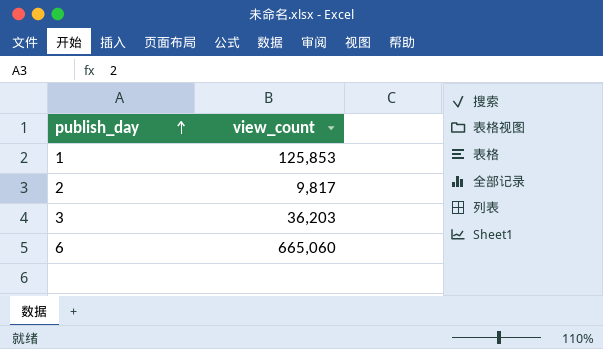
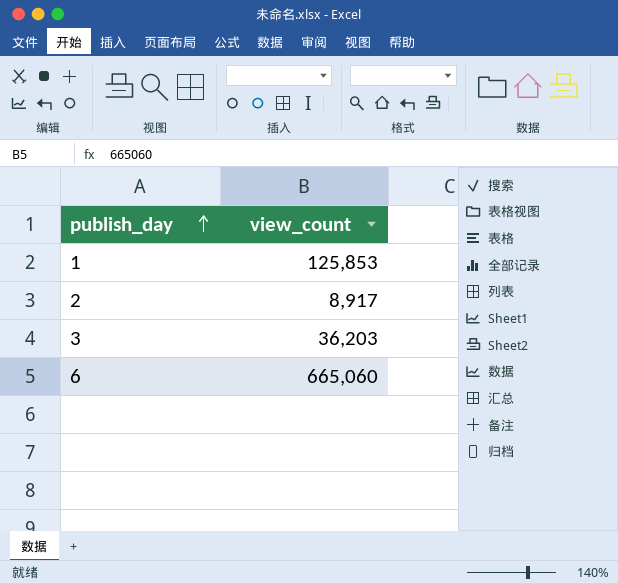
2 | view_count: 9,817 -> 8,917

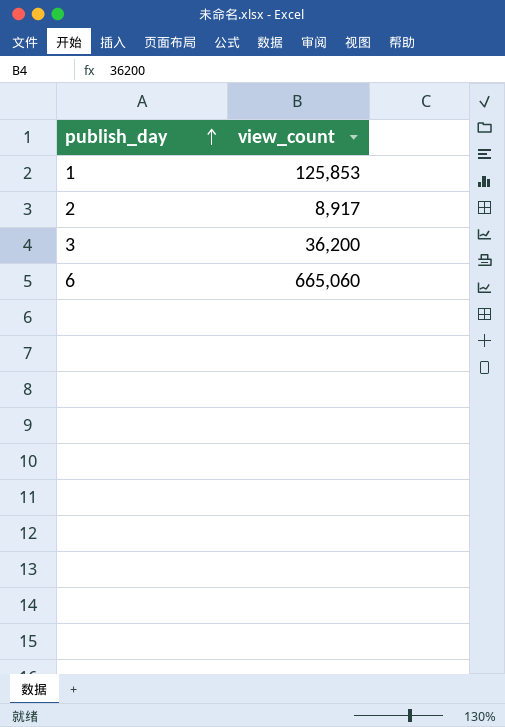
3 | view_count: 36,203 -> 36,200

